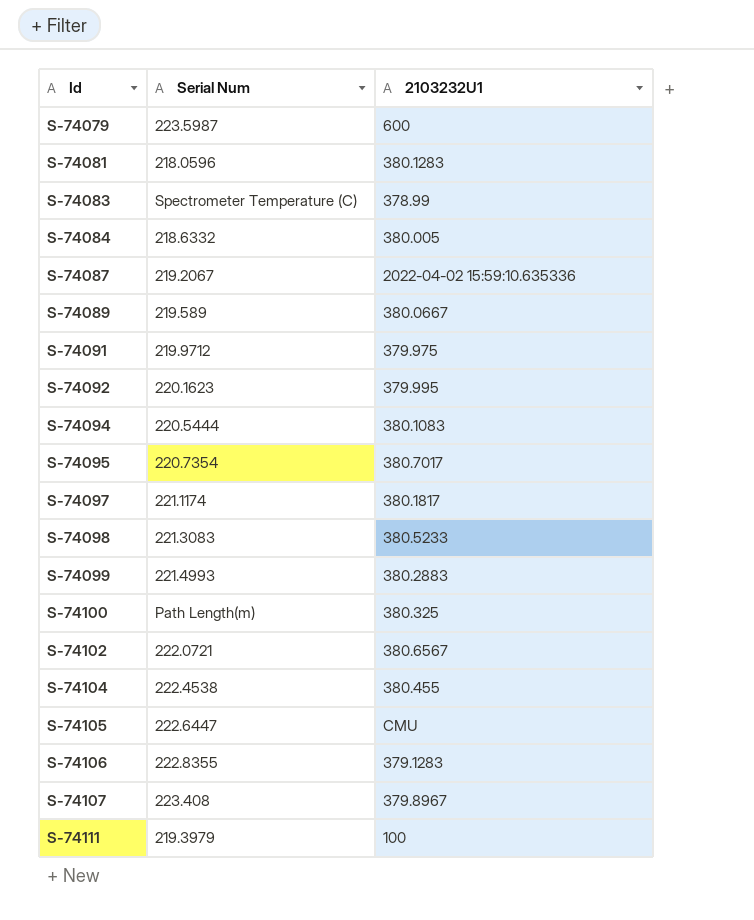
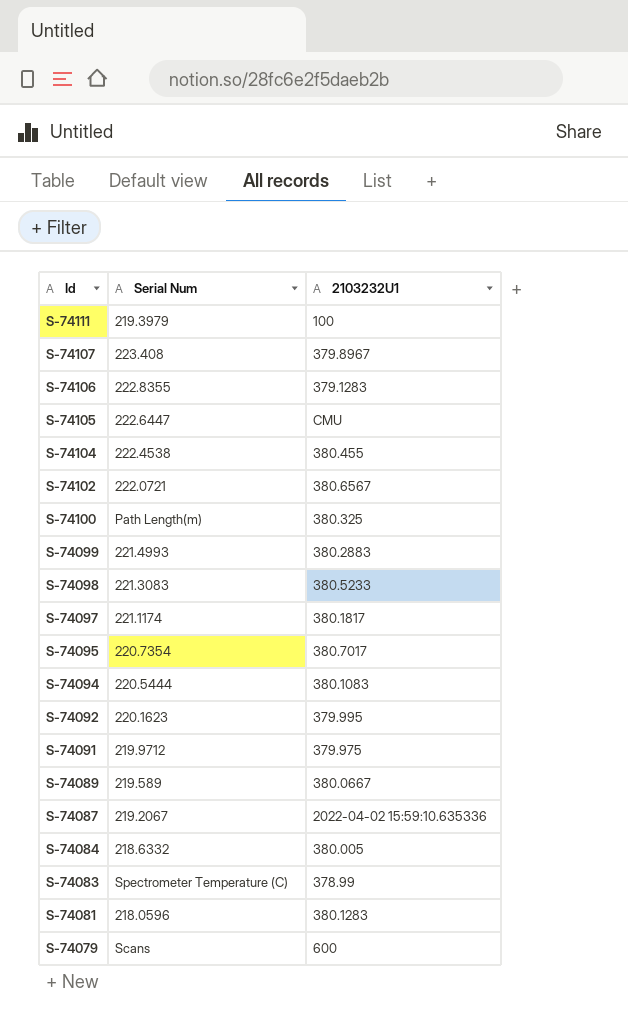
row order: Id ascending -> Id descending
S-74079 | Serial Num: 223.5987 -> Scans

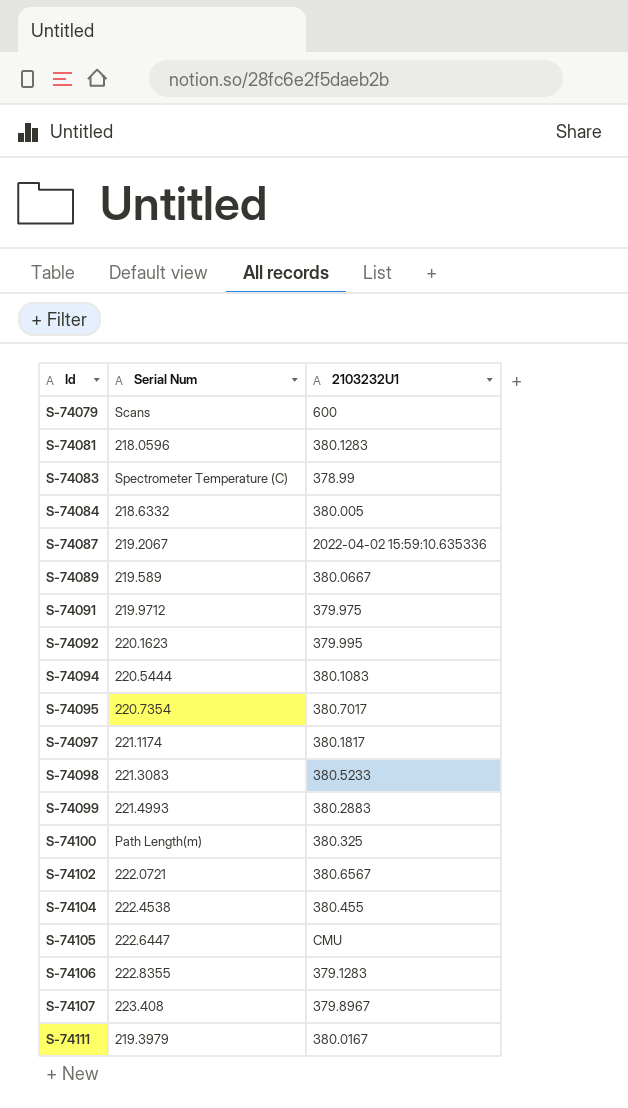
row order: Id descending -> Id ascending
S-74111 | 2103232U1: 100 -> 380.0167

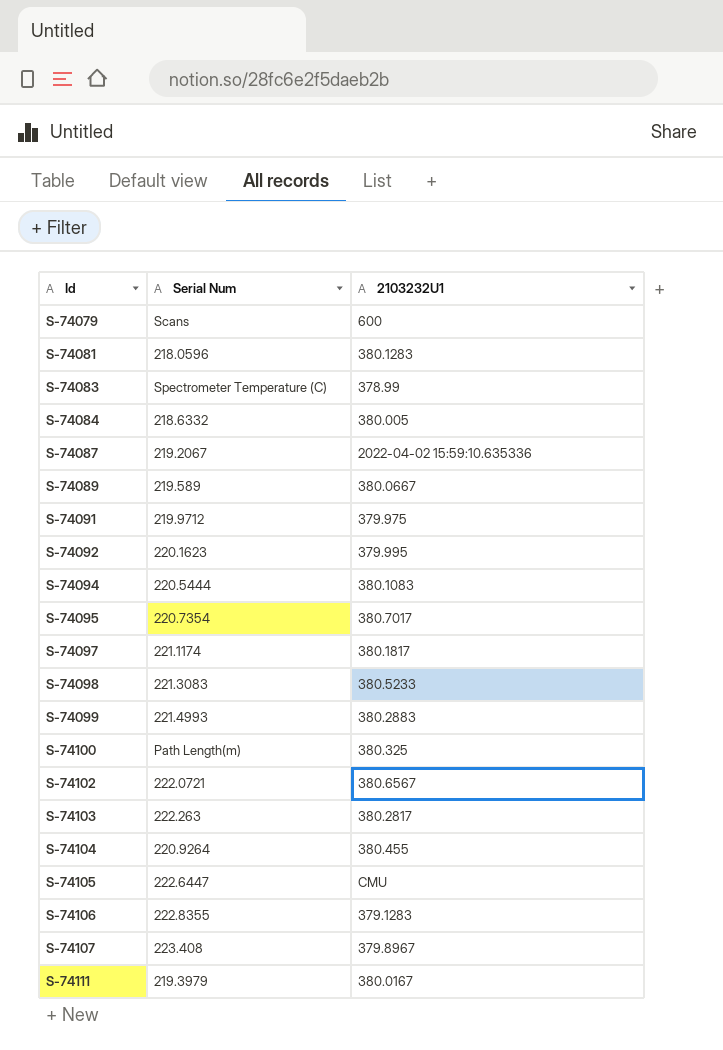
row S-74103: none -> 222.263 | 380.2817
S-74104 | Serial Num: 222.4538 -> 220.9264

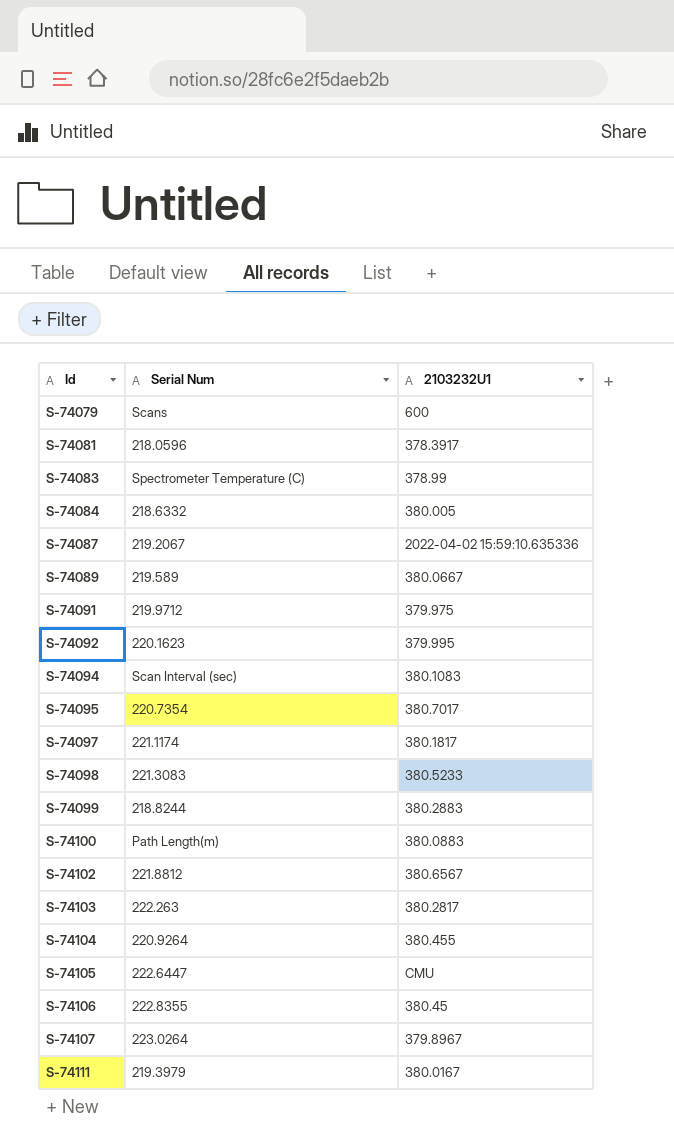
S-74081 | 2103232U1: 380.1283 -> 378.3917
S-74094 | Serial Num: 220.5444 -> Scan Interval (sec)
S-74099 | Serial Num: 221.4993 -> 218.8244
S-74100 | 2103232U1: 380.325 -> 380.0883
S-74102 | Serial Num: 222.0721 -> 221.8812
S-74106 | 2103232U1: 379.1283 -> 380.45
S-74107 | Serial Num: 223.408 -> 223.0264

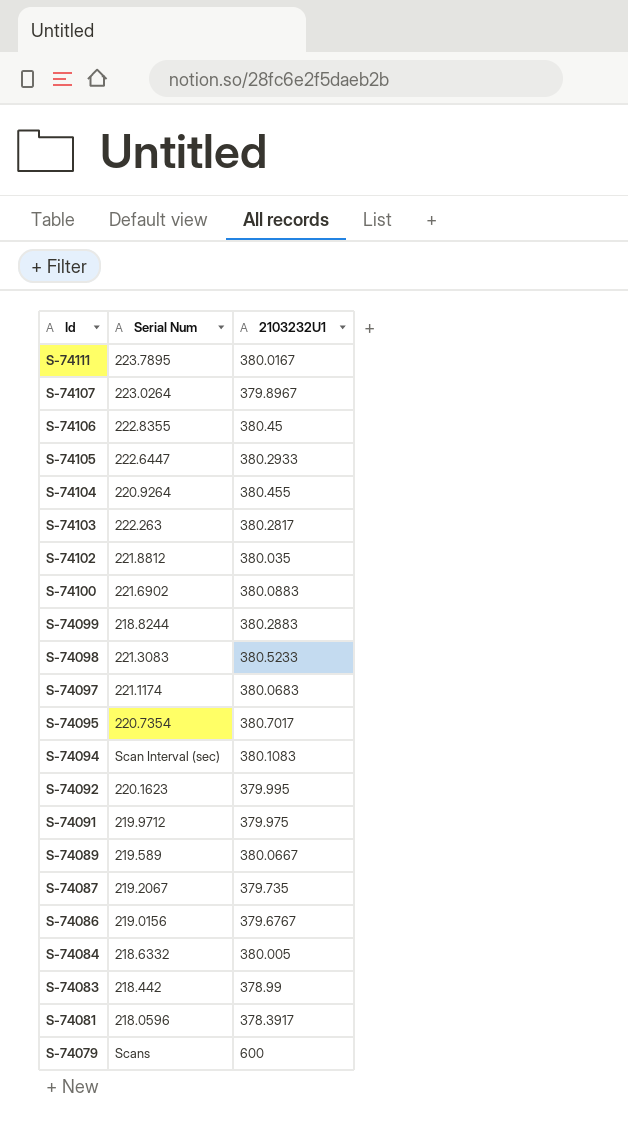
row order: Id ascending -> Id descending
S-74111 | Serial Num: 219.3979 -> 223.7895
S-74105 | 2103232U1: CMU -> 380.2933
S-74102 | 2103232U1: 380.6567 -> 380.035
S-74100 | Serial Num: Path Length(m) -> 221.6902
S-74097 | 2103232U1: 380.1817 -> 380.0683
S-74087 | 2103232U1: 2022-04-02 15:59:10.635336 -> 379.735
row S-74086: none -> 219.0156 | 379.6767
S-74083 | Serial Num: Spectrometer Temperature (C) -> 218.442

